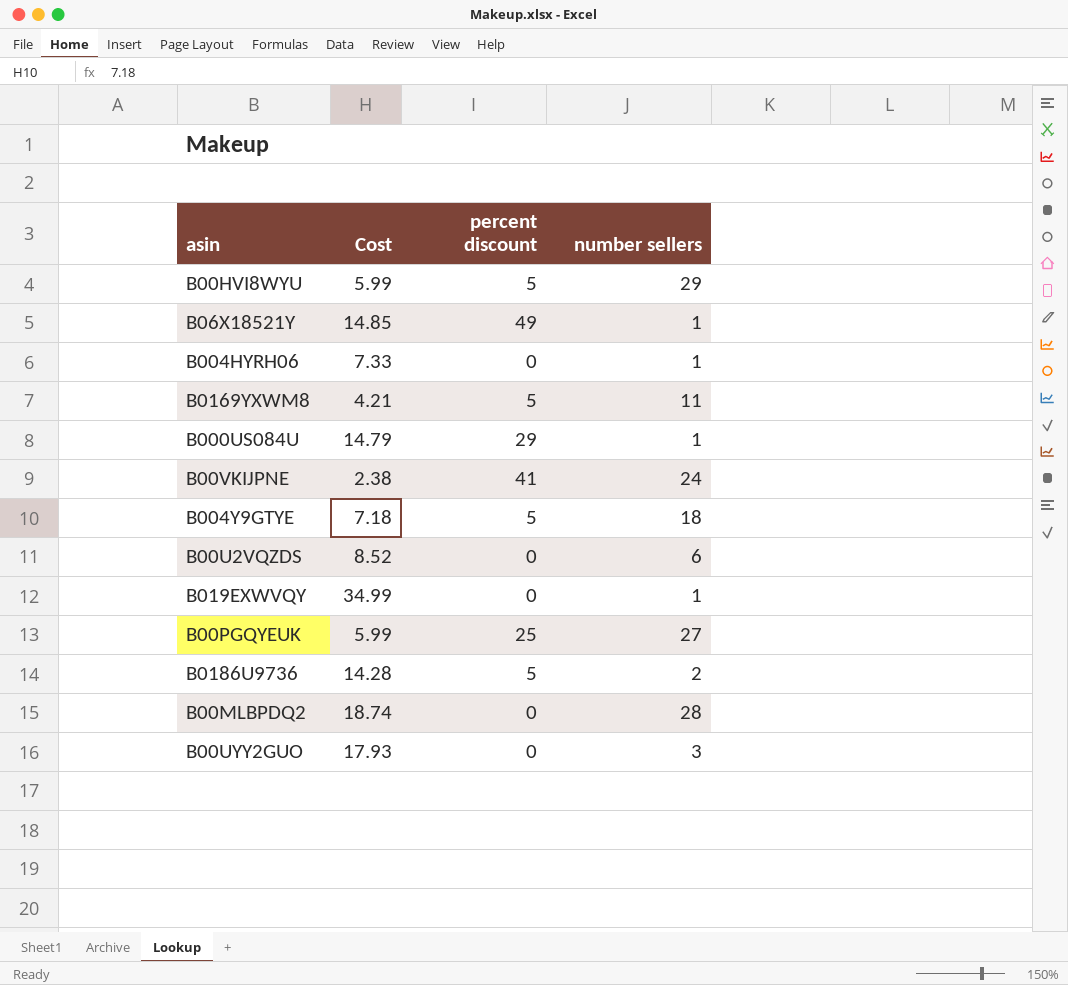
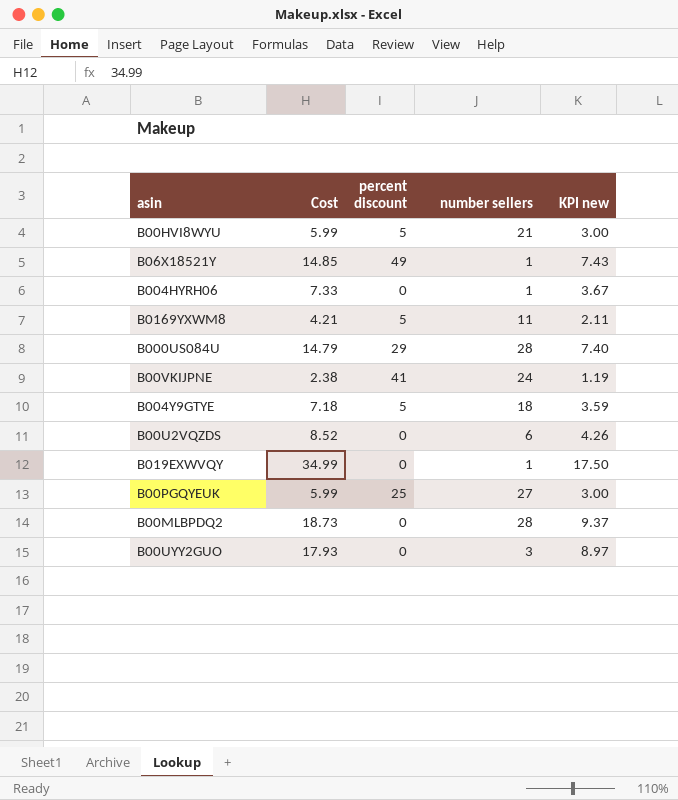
column KPI new | formula: none -> [Cost] * 0.5
row B0186U9736: 14.28 | 5 | 2 -> none
B00HVI8WYU | number sellers: 29 -> 21
B000US084U | number sellers: 1 -> 28
B00MLBPDQ2 | Cost: 18.74 -> 18.73

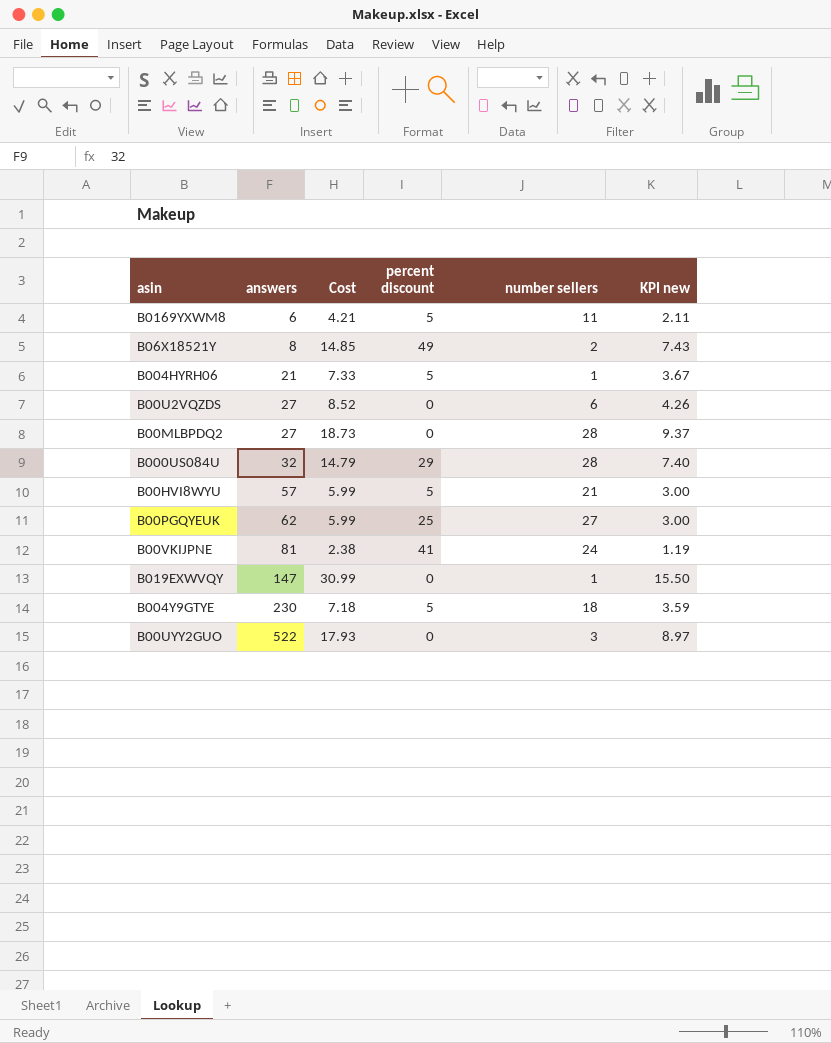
row order: none -> answers ascending
column answers | position: none -> 2
B06X18521Y | number sellers: 1 -> 2
B004HYRH06 | percent discount: 0 -> 5
B019EXWVQY | Cost: 34.99 -> 30.99
B019EXWVQY | KPI new: 17.50 -> 15.50

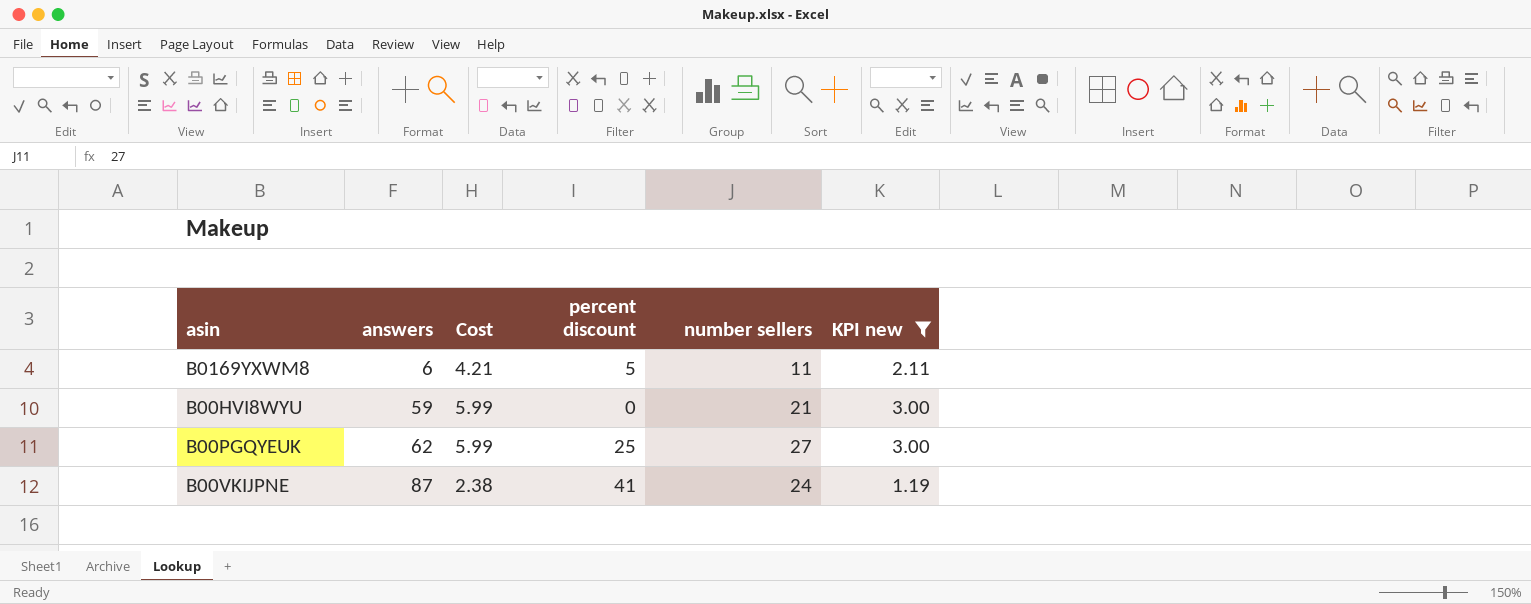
filter: none -> KPI new <= 3.00
B00HVI8WYU | answers: 57 -> 59
B00HVI8WYU | percent discount: 5 -> 0
B00VKIJPNE | answers: 81 -> 87

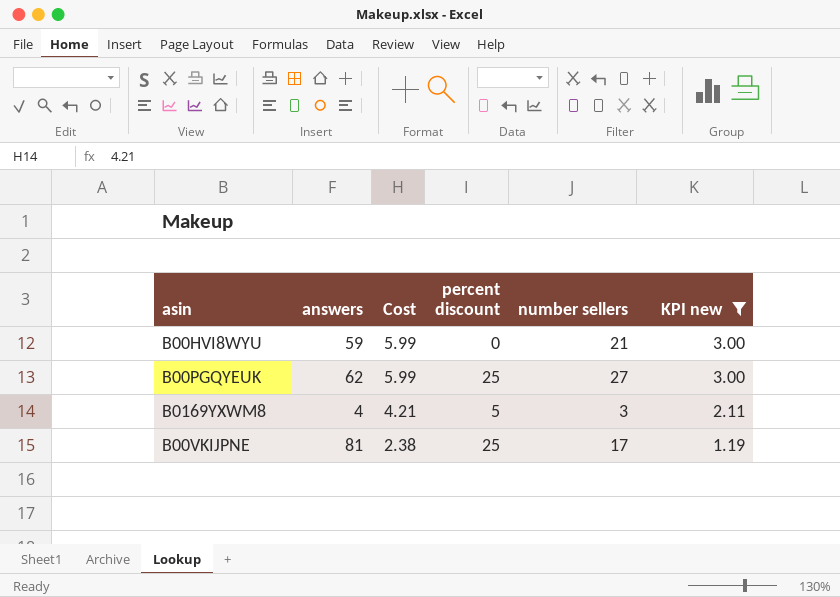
row order: answers ascending -> Cost descending
B0169YXWM8 | answers: 6 -> 4
B0169YXWM8 | number sellers: 11 -> 3
B00VKIJPNE | answers: 87 -> 81
B00VKIJPNE | percent discount: 41 -> 25
B00VKIJPNE | number sellers: 24 -> 17

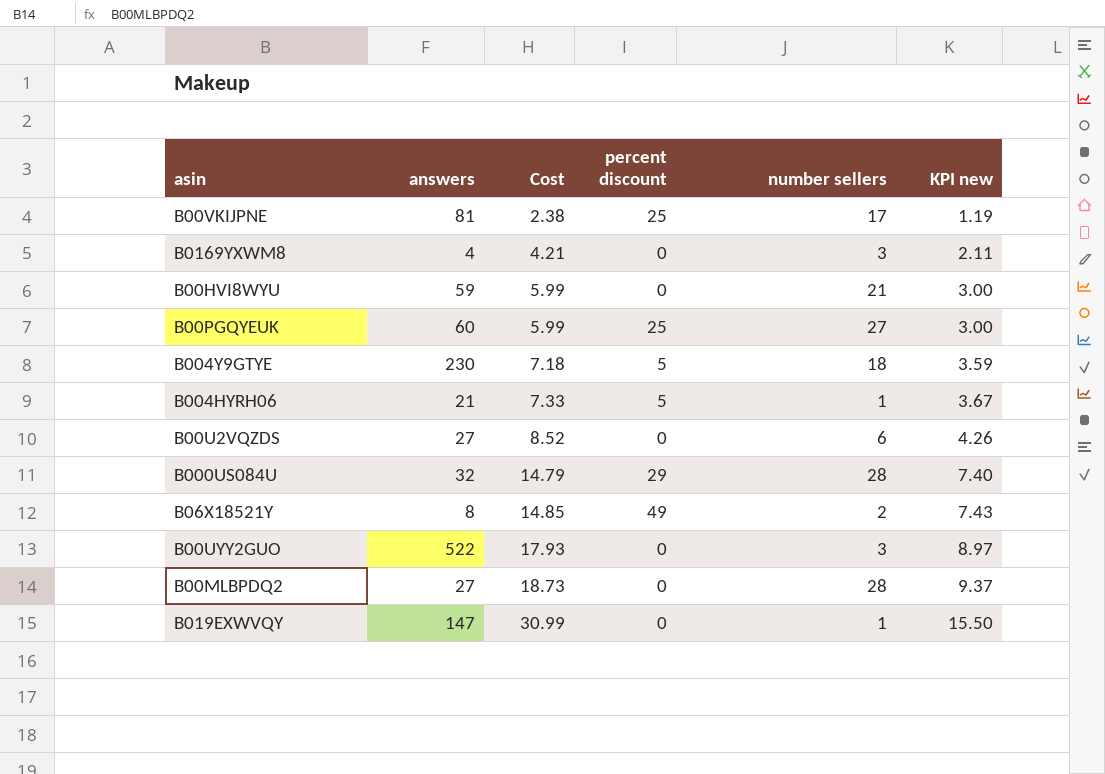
filter: KPI new <= 3.00 -> none
row order: Cost descending -> Cost ascending
B0169YXWM8 | percent discount: 5 -> 0
B00PGQYEUK | answers: 62 -> 60

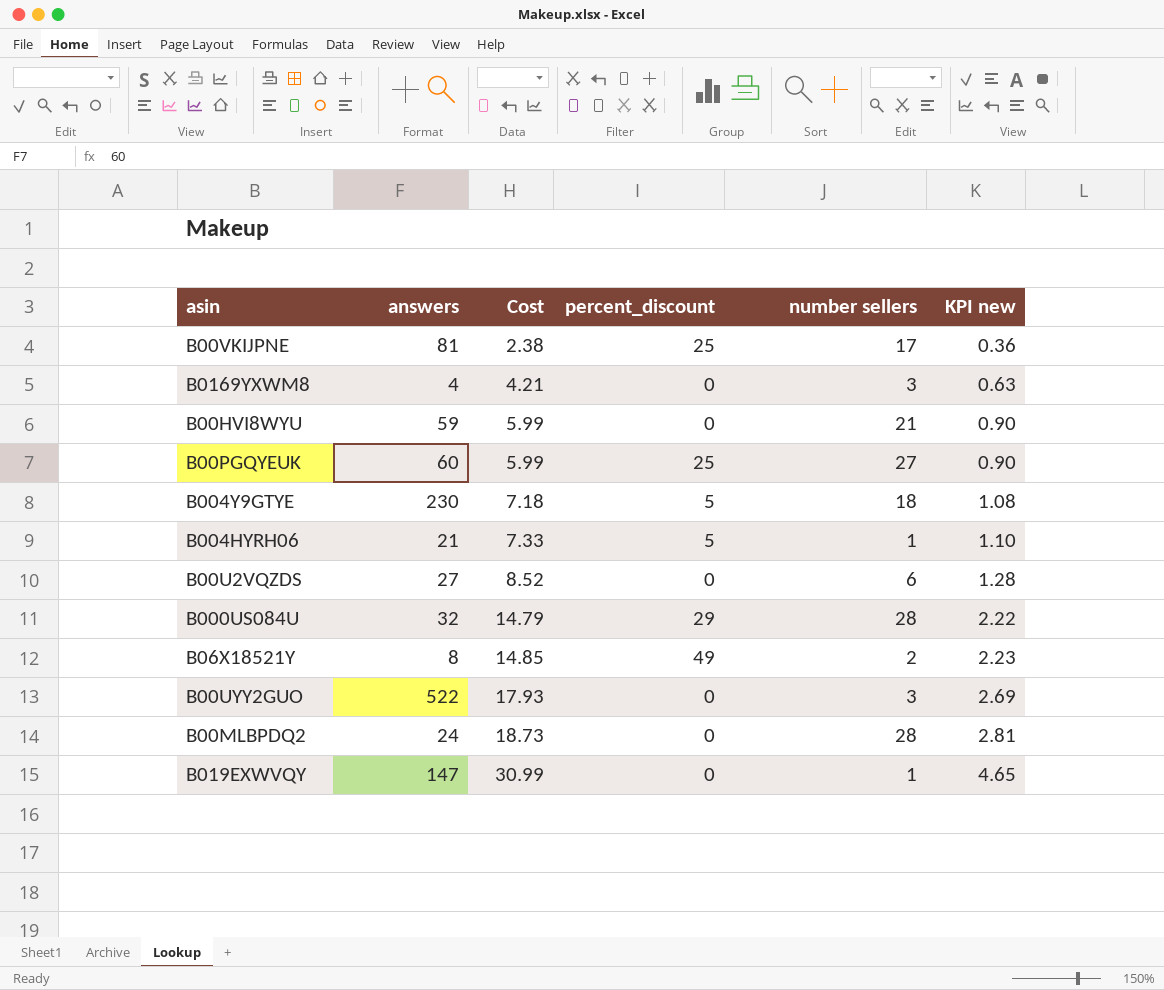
column name: percent discount -> percent_discount
column KPI new | formula: [Cost] * 0.5 -> [Cost] * 0.15
B00MLBPDQ2 | answers: 27 -> 24

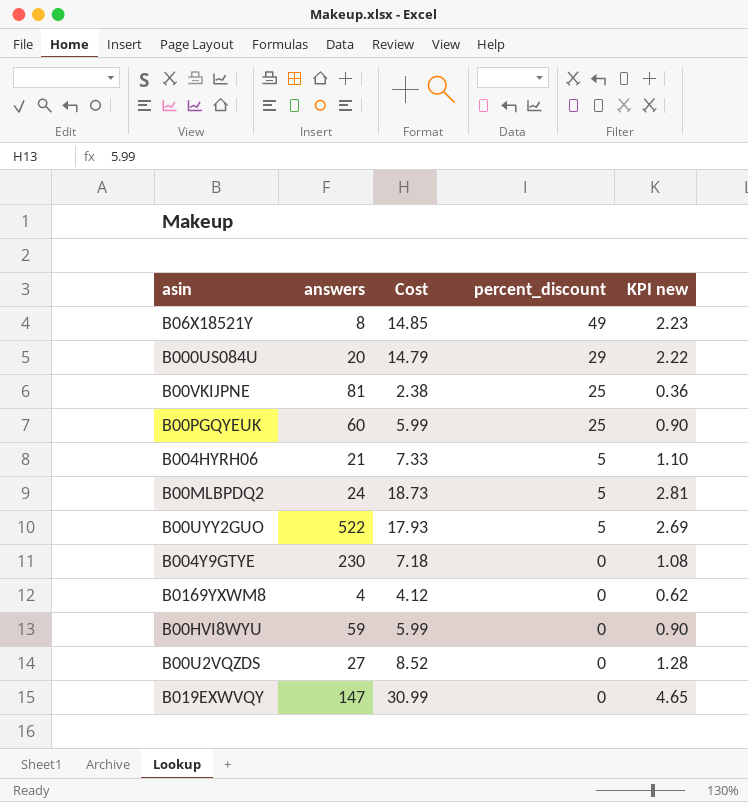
row order: Cost ascending -> percent_discount descending
column number sellers | position: 5 -> none
B000US084U | answers: 32 -> 20
B00MLBPDQ2 | percent_discount: 0 -> 5
B00UYY2GUO | percent_discount: 0 -> 5
B004Y9GTYE | percent_discount: 5 -> 0
B0169YXWM8 | Cost: 4.21 -> 4.12
B0169YXWM8 | KPI new: 0.63 -> 0.62

